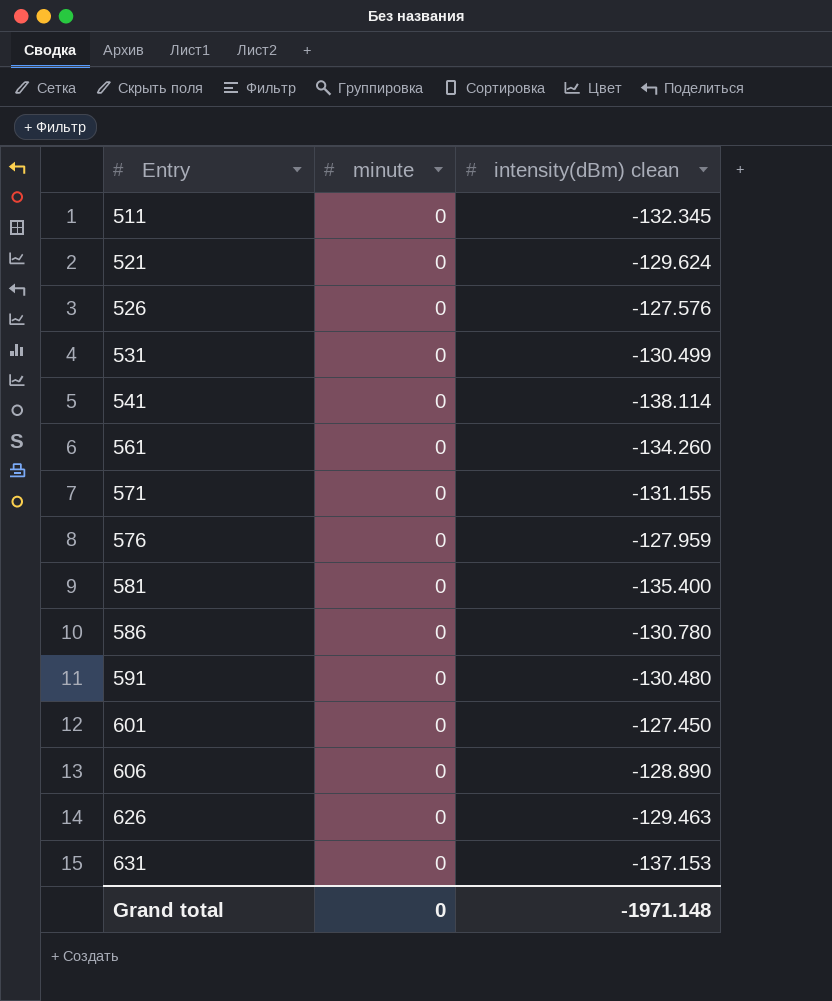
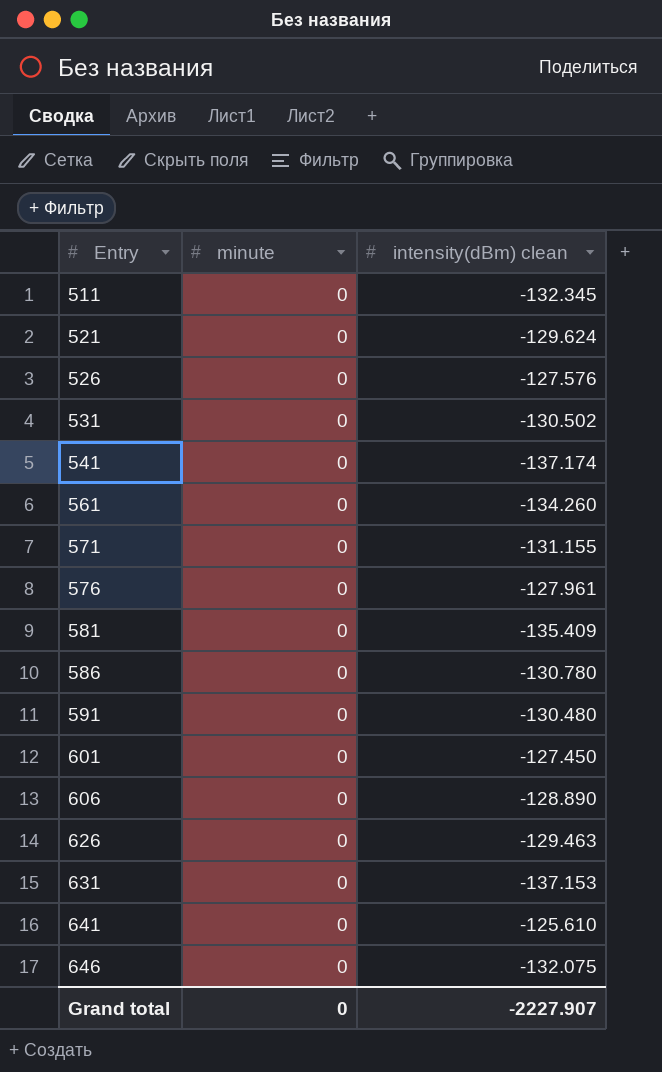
531 | intensity(dBm) clean: -130.499 -> -130.502
541 | intensity(dBm) clean: -138.114 -> -137.174
576 | intensity(dBm) clean: -127.959 -> -127.961
581 | intensity(dBm) clean: -135.400 -> -135.409
row 641: none -> 0 | -125.610
row 646: none -> 0 | -132.075
Grand total | intensity(dBm) clean: -1971.148 -> -2227.907

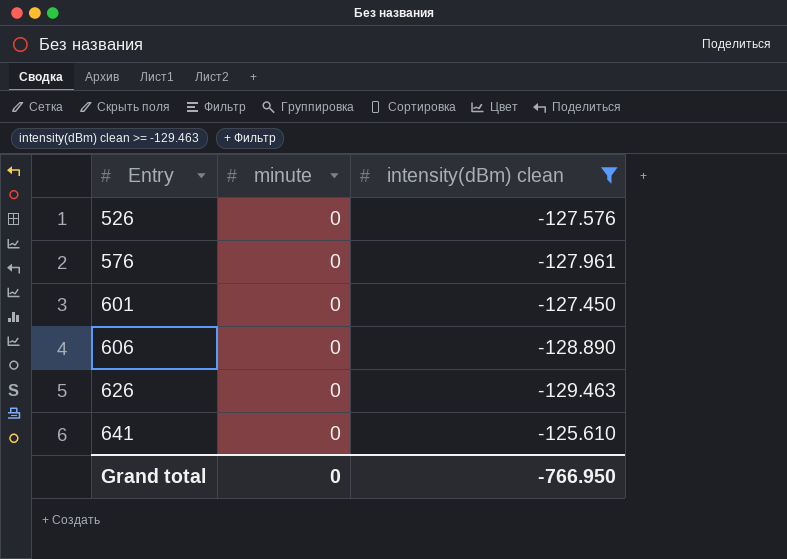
filter: none -> intensity(dBm) clean >= -129.463
Grand total | intensity(dBm) clean: -2227.907 -> -766.950

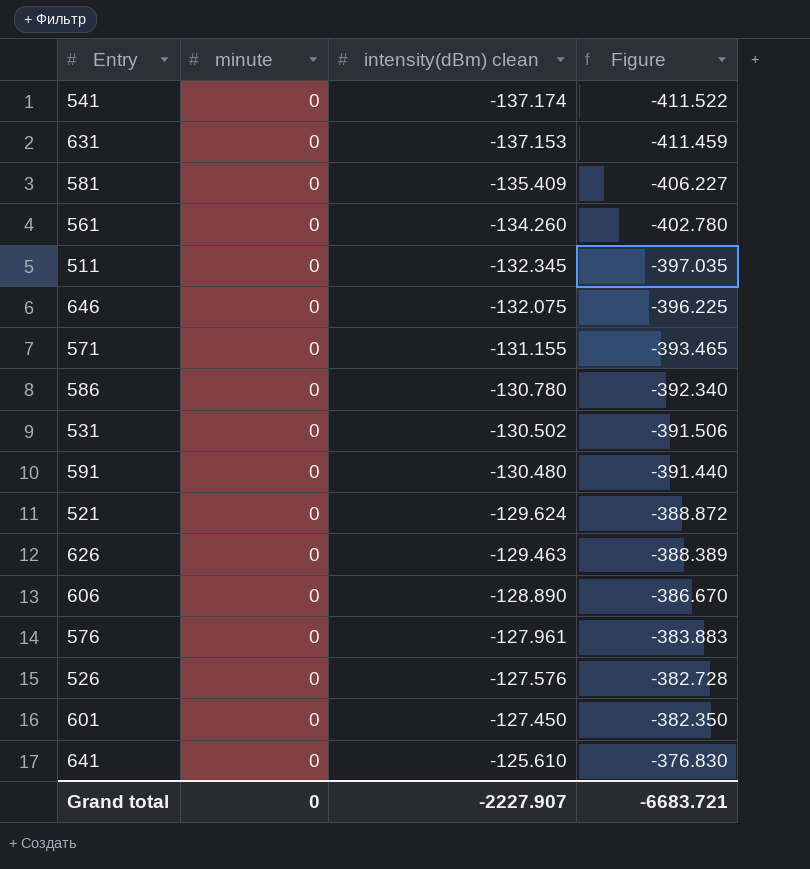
filter: intensity(dBm) clean >= -129.463 -> none
row order: Entry ascending -> intensity(dBm) clean ascending
column Figure | formula: none -> [intensity(dBm) clean] * 3
Grand total | intensity(dBm) clean: -766.950 -> -2227.907

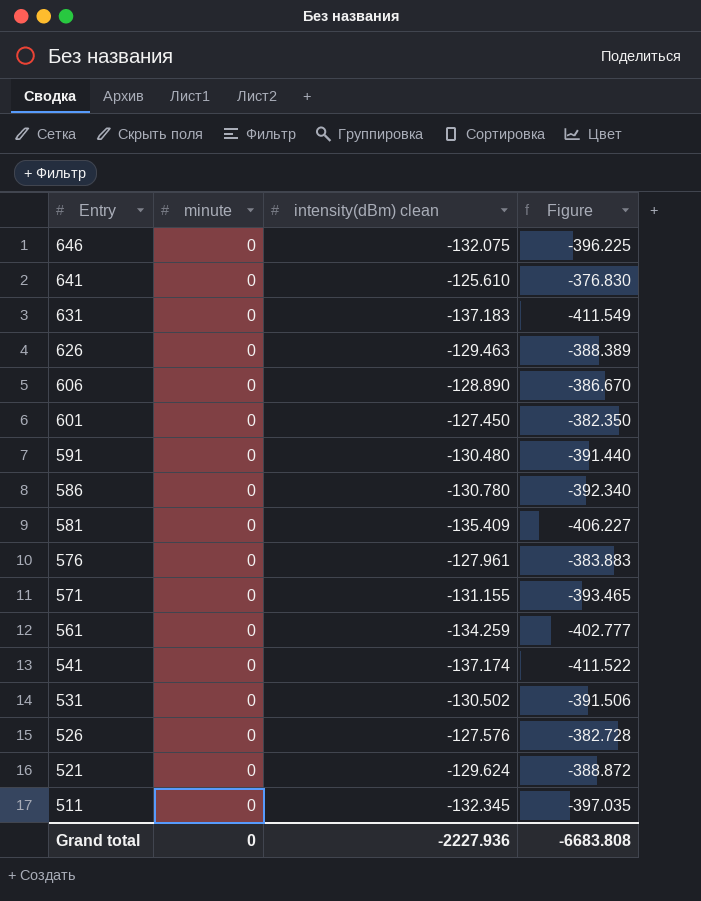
row order: intensity(dBm) clean ascending -> Entry descending
631 | intensity(dBm) clean: -137.153 -> -137.183
631 | Figure: -411.459 -> -411.549
561 | intensity(dBm) clean: -134.260 -> -134.259
561 | Figure: -402.780 -> -402.777
Grand total | intensity(dBm) clean: -2227.907 -> -2227.936
Grand total | Figure: -6683.721 -> -6683.808

